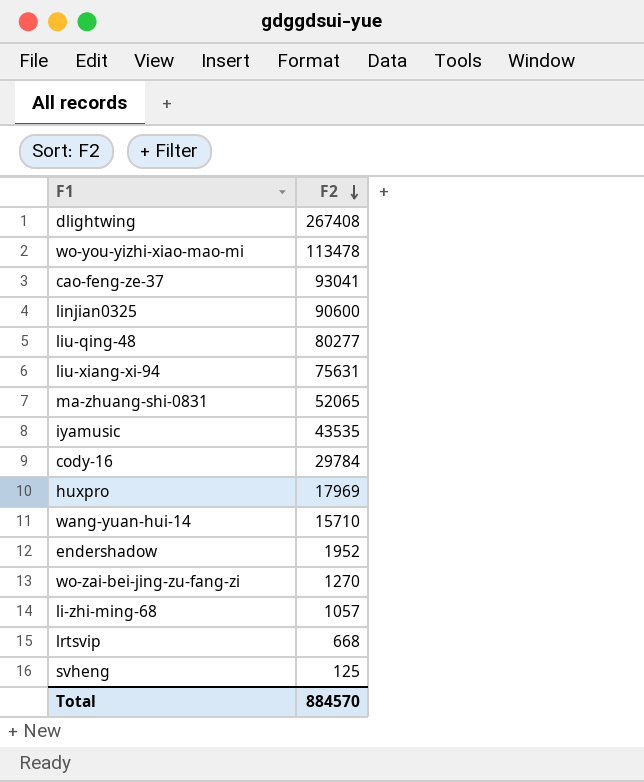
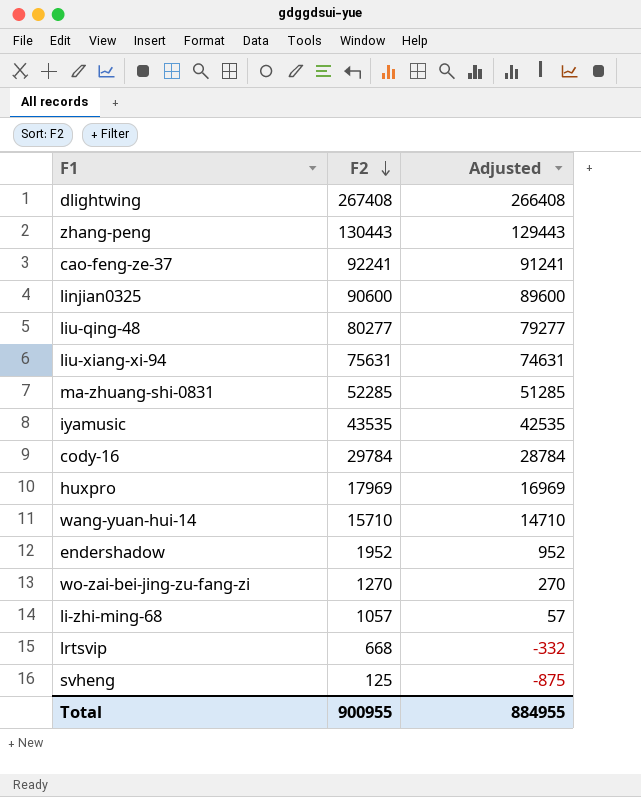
column Adjusted | formula: none -> [F2] - 1000
row wo-you-yizhi-xiao-mao-mi: 113478 -> none
row zhang-peng: none -> 130443 | 129443
cao-feng-ze-37 | F2: 93041 -> 92241
ma-zhuang-shi-0831 | F2: 52065 -> 52285
Total | F2: 884570 -> 900955

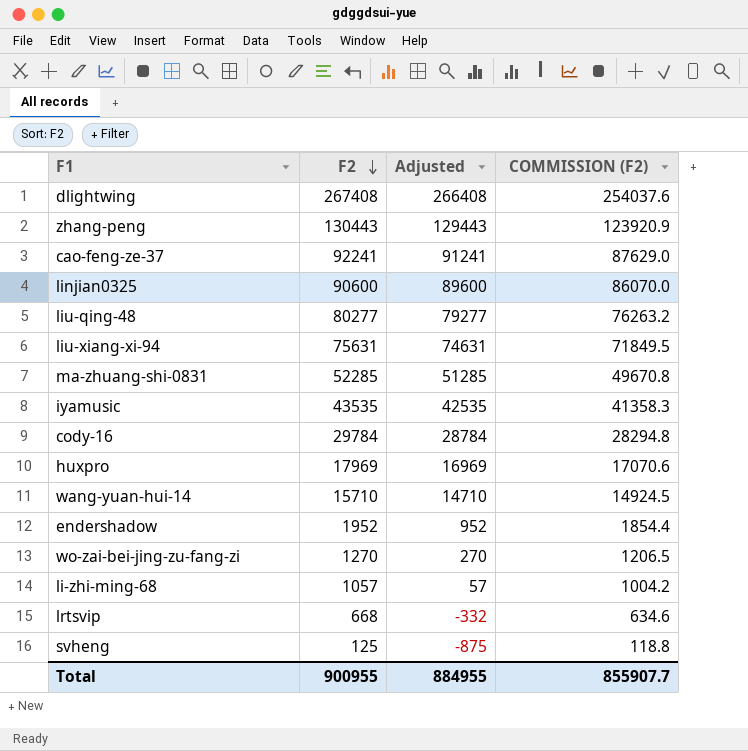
column COMMISSION (F2) | formula: none -> [F2] * 0.95

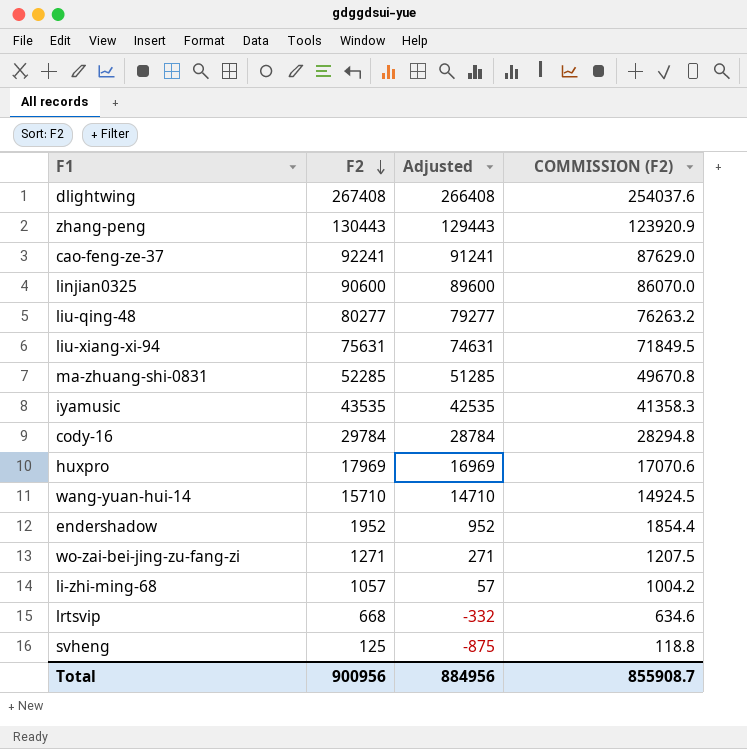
wo-zai-bei-jing-zu-fang-zi | F2: 1270 -> 1271
wo-zai-bei-jing-zu-fang-zi | Adjusted: 270 -> 271
wo-zai-bei-jing-zu-fang-zi | COMMISSION (F2): 1206.5 -> 1207.5
Total | F2: 900955 -> 900956
Total | Adjusted: 884955 -> 884956
Total | COMMISSION (F2): 855907.7 -> 855908.7

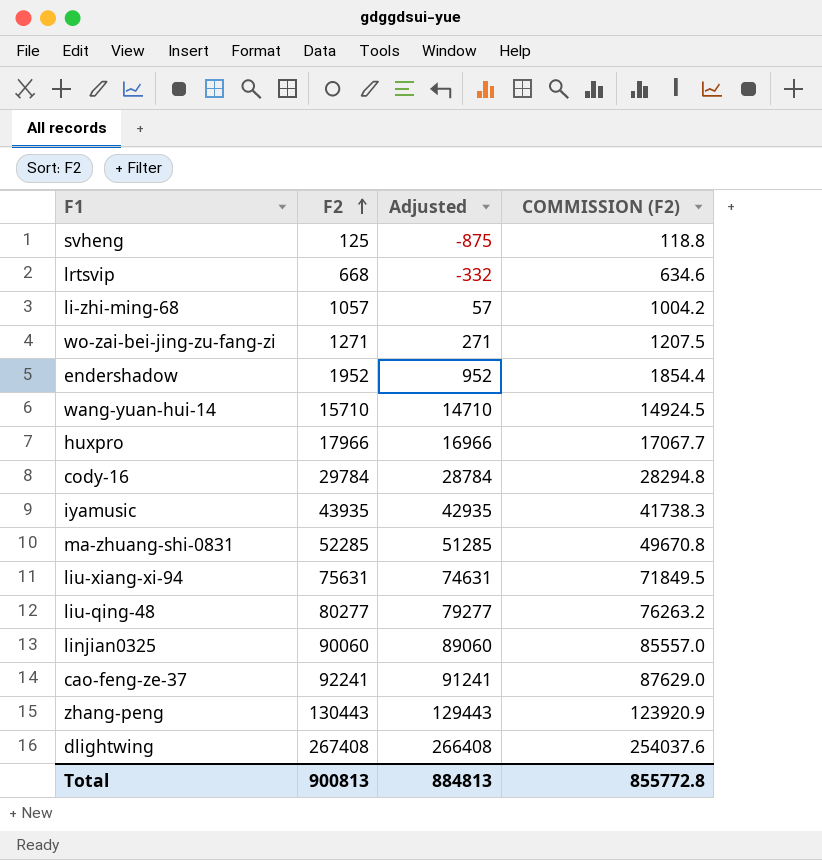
row order: F2 descending -> F2 ascending
huxpro | F2: 17969 -> 17966
huxpro | Adjusted: 16969 -> 16966
huxpro | COMMISSION (F2): 17070.6 -> 17067.7
iyamusic | F2: 43535 -> 43935
iyamusic | Adjusted: 42535 -> 42935
iyamusic | COMMISSION (F2): 41358.3 -> 41738.3
linjian0325 | F2: 90600 -> 90060
linjian0325 | Adjusted: 89600 -> 89060
linjian0325 | COMMISSION (F2): 86070.0 -> 85557.0
Total | F2: 900956 -> 900813
Total | Adjusted: 884956 -> 884813
Total | COMMISSION (F2): 855908.7 -> 855772.8

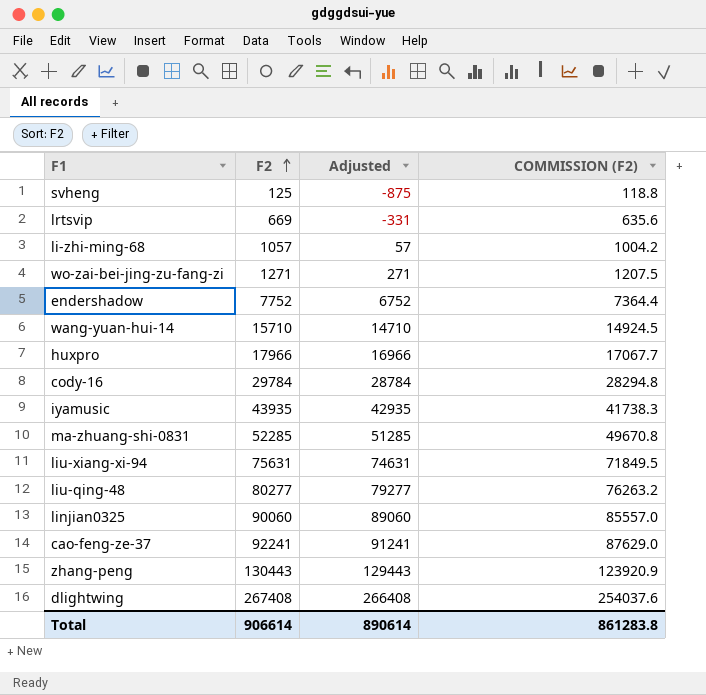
lrtsvip | F2: 668 -> 669
lrtsvip | Adjusted: -332 -> -331
lrtsvip | COMMISSION (F2): 634.6 -> 635.6
endershadow | F2: 1952 -> 7752
endershadow | Adjusted: 952 -> 6752
endershadow | COMMISSION (F2): 1854.4 -> 7364.4
Total | F2: 900813 -> 906614
Total | Adjusted: 884813 -> 890614
Total | COMMISSION (F2): 855772.8 -> 861283.8

